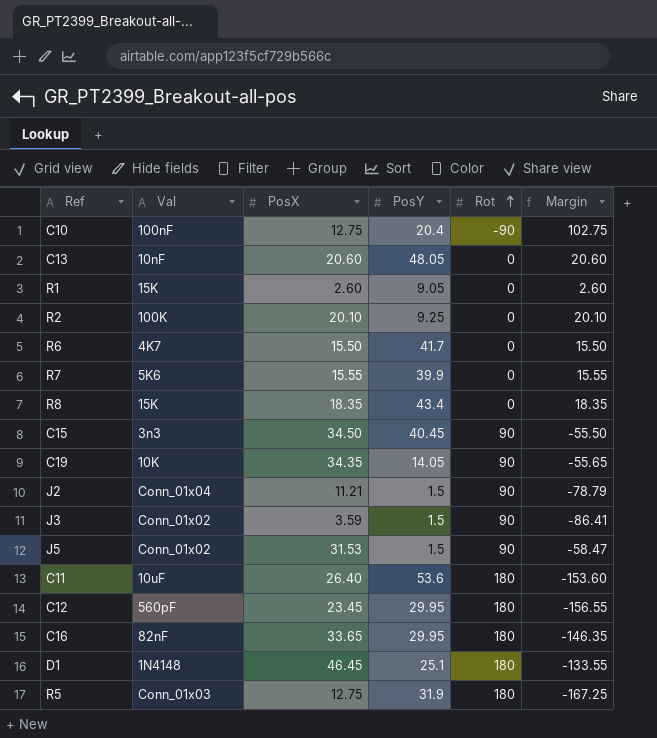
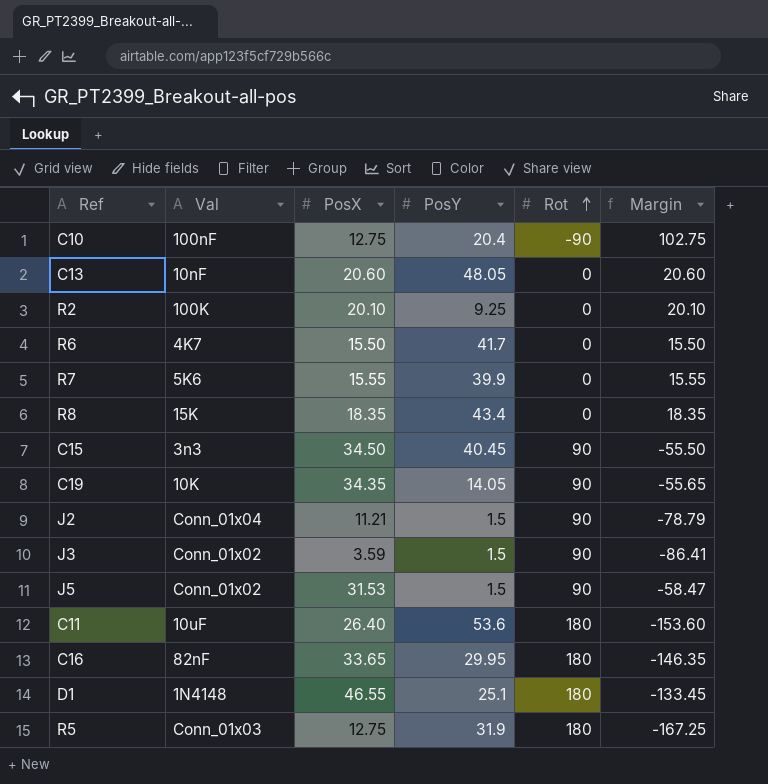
row R1: 15K | 2.60 | 9.05 | 0 | 2.60 -> none
row C12: 560pF | 23.45 | 29.95 | 180 | -156.55 -> none
D1 | PosX: 46.45 -> 46.55
D1 | Margin: -133.55 -> -133.45

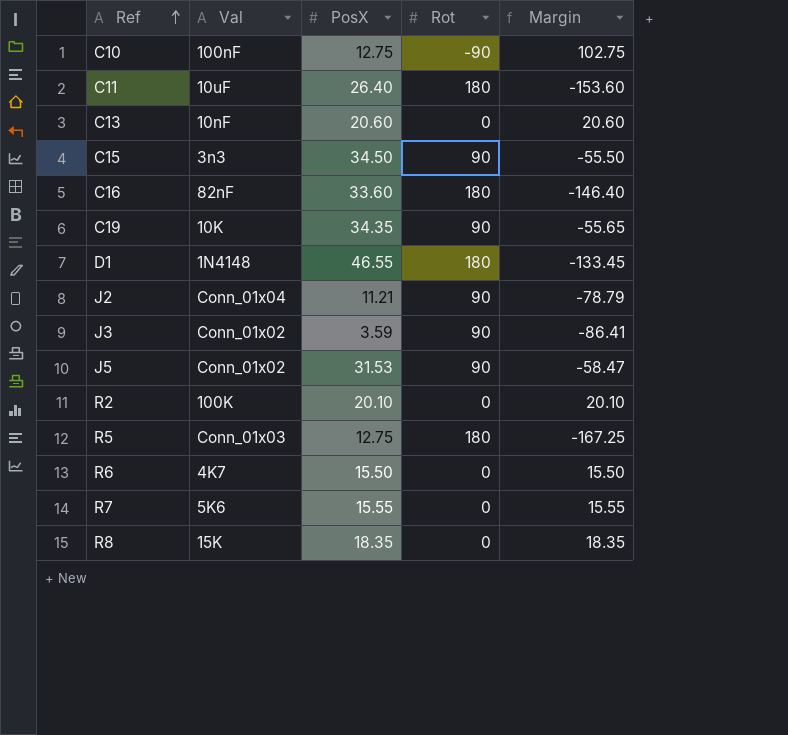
row order: Rot ascending -> Ref ascending
column PosY | position: 4 -> none
C16 | PosX: 33.65 -> 33.60
C16 | Margin: -146.35 -> -146.40

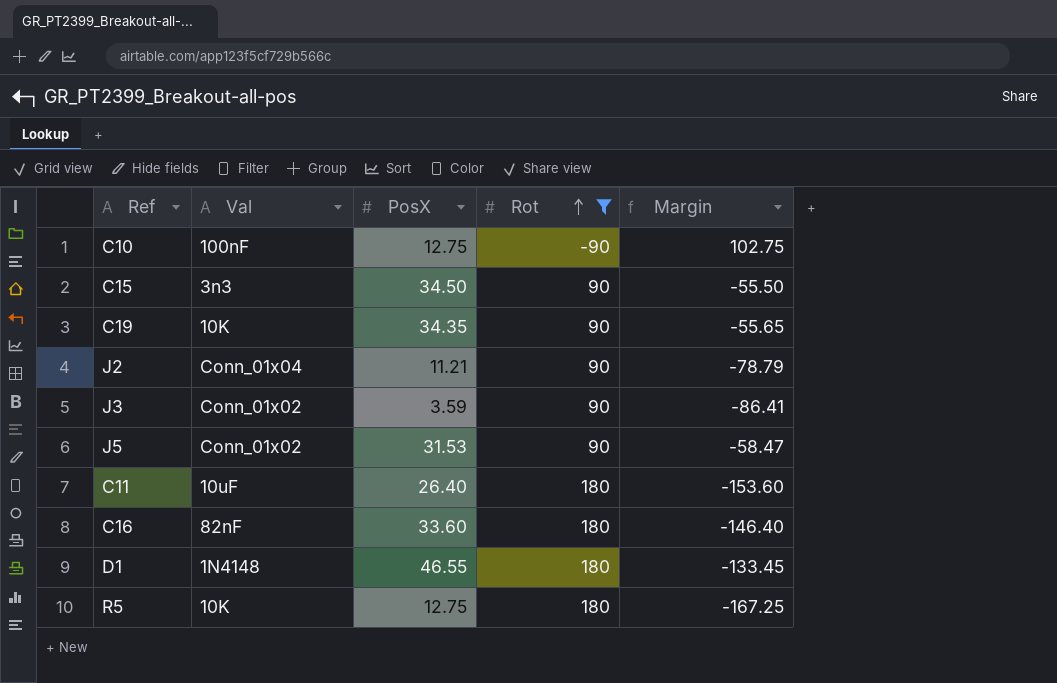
filter: none -> Rot != 0
row order: Ref ascending -> Rot ascending
R5 | Val: Conn_01x03 -> 10K

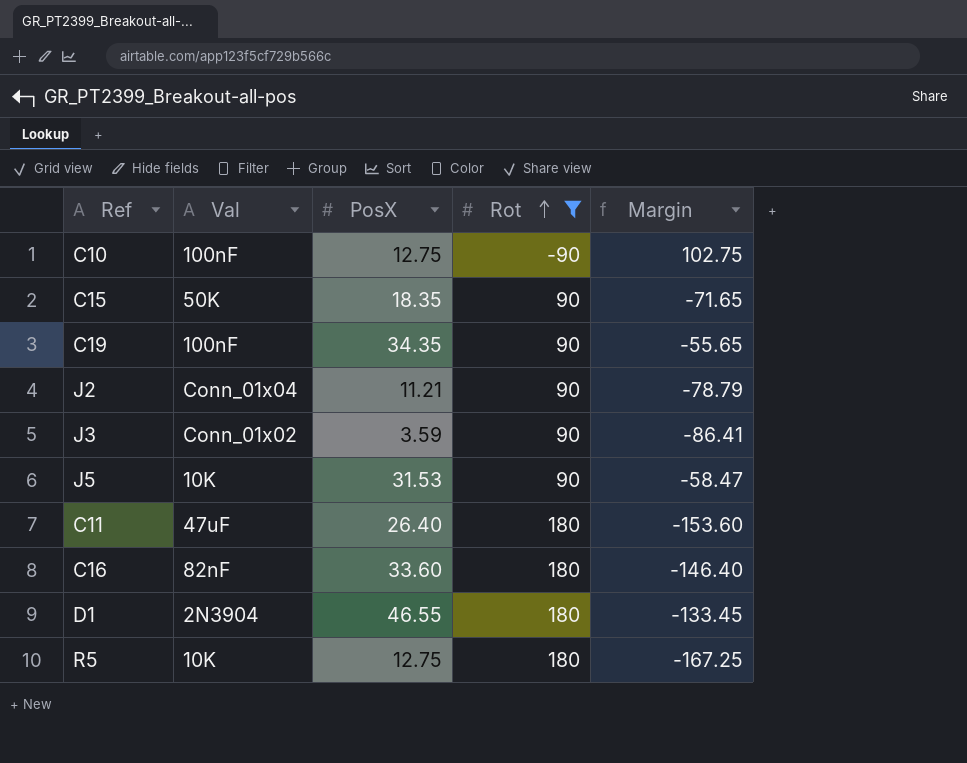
C15 | Val: 3n3 -> 50K
C15 | PosX: 34.50 -> 18.35
C15 | Margin: -55.50 -> -71.65
C19 | Val: 10K -> 100nF
J5 | Val: Conn_01x02 -> 10K
C11 | Val: 10uF -> 47uF
D1 | Val: 1N4148 -> 2N3904

